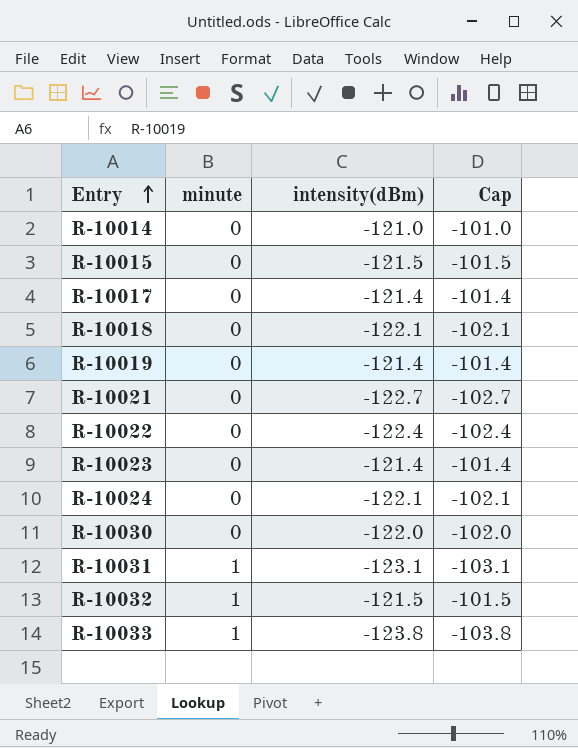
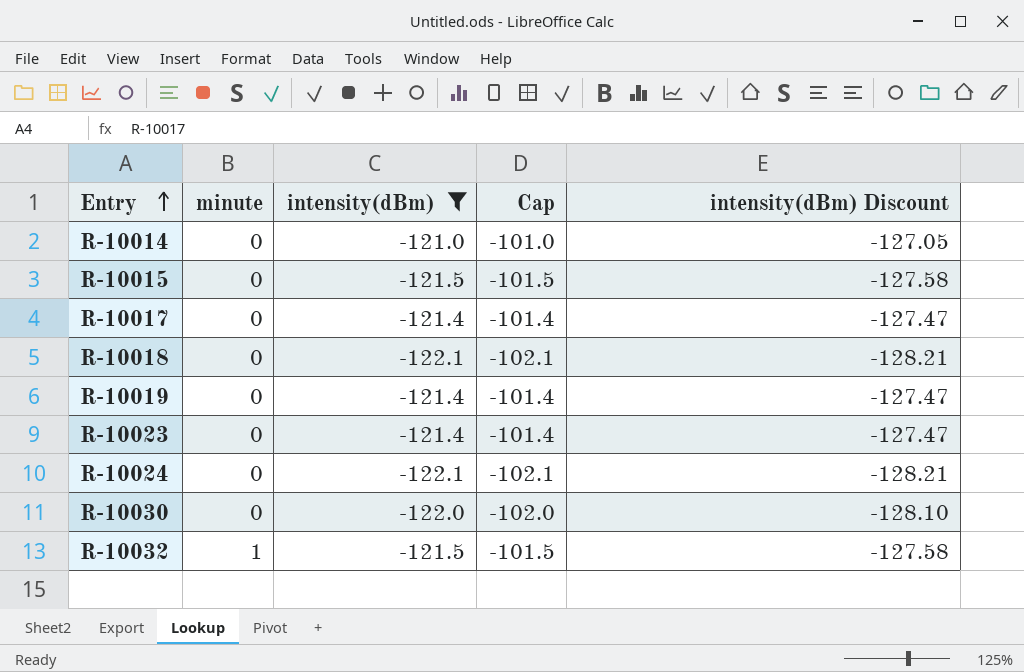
filter: none -> intensity(dBm) >= -122.1
column intensity(dBm) Discount | formula: none -> [intensity(dBm)] * 1.05

